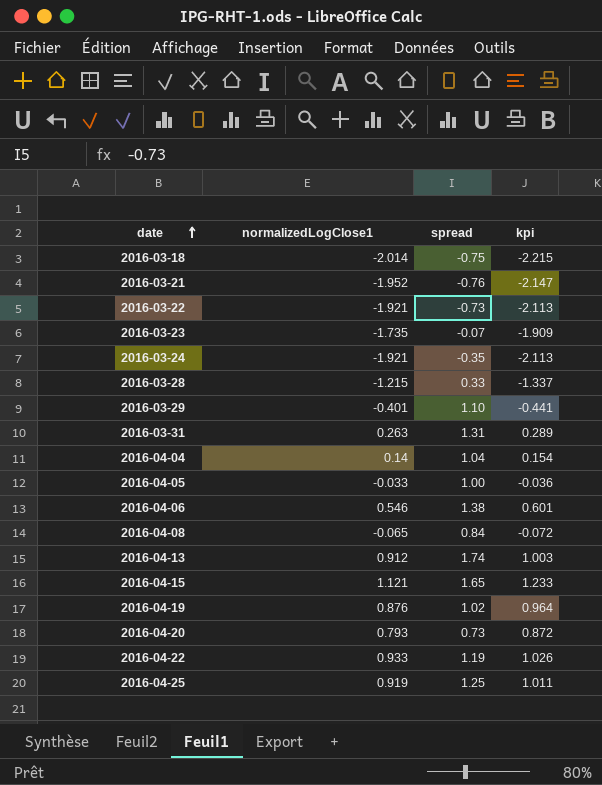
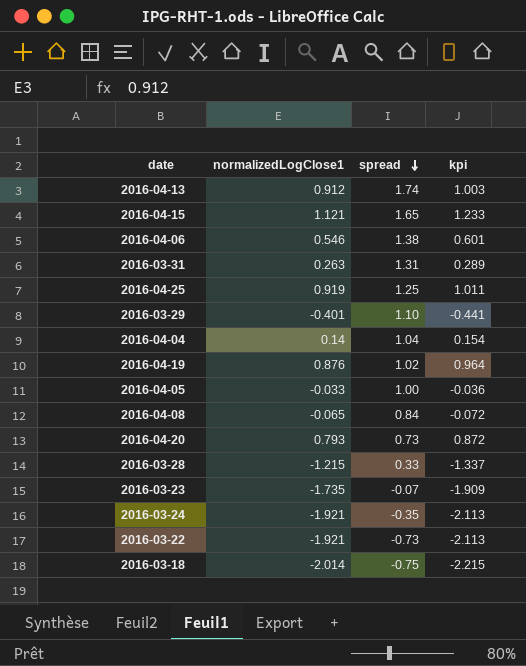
row order: date ascending -> spread descending
row 2016-03-21: -1.952 | -0.76 | -2.147 -> none
row 2016-04-22: 0.933 | 1.19 | 1.026 -> none

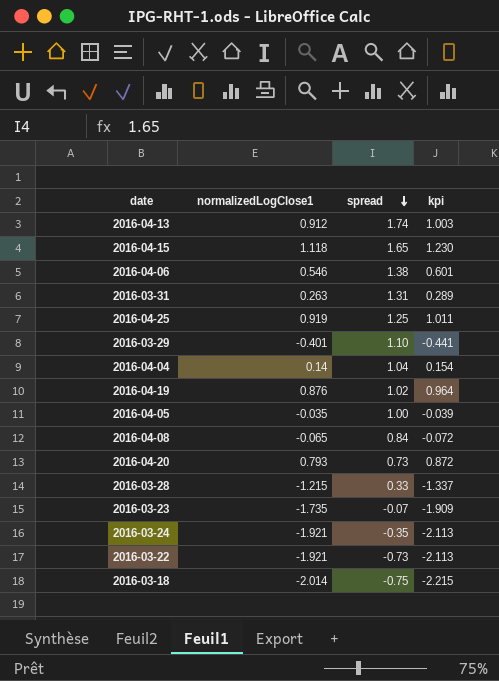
2016-04-15 | normalizedLogClose1: 1.121 -> 1.118
2016-04-15 | kpi: 1.233 -> 1.230
2016-04-05 | normalizedLogClose1: -0.033 -> -0.035
2016-04-05 | kpi: -0.036 -> -0.039

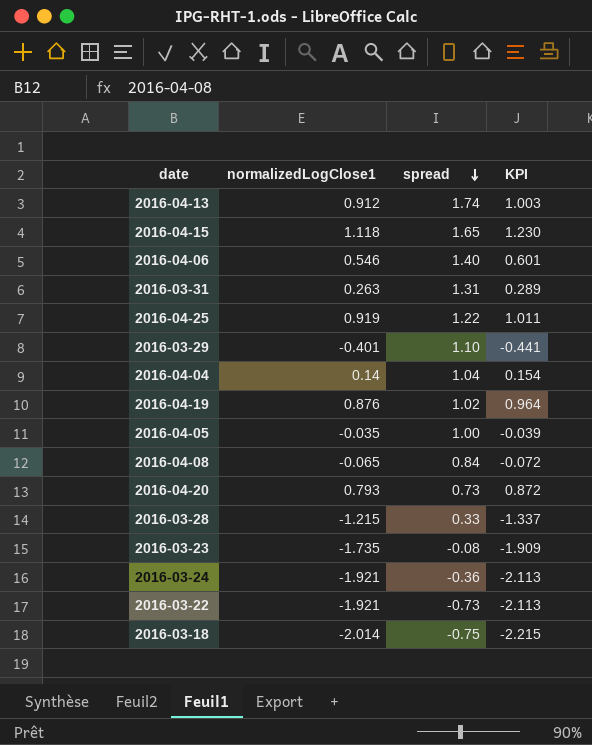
column name: kpi -> KPI
2016-04-06 | spread: 1.38 -> 1.40
2016-04-25 | spread: 1.25 -> 1.22
2016-03-23 | spread: -0.07 -> -0.08
2016-03-24 | spread: -0.35 -> -0.36

